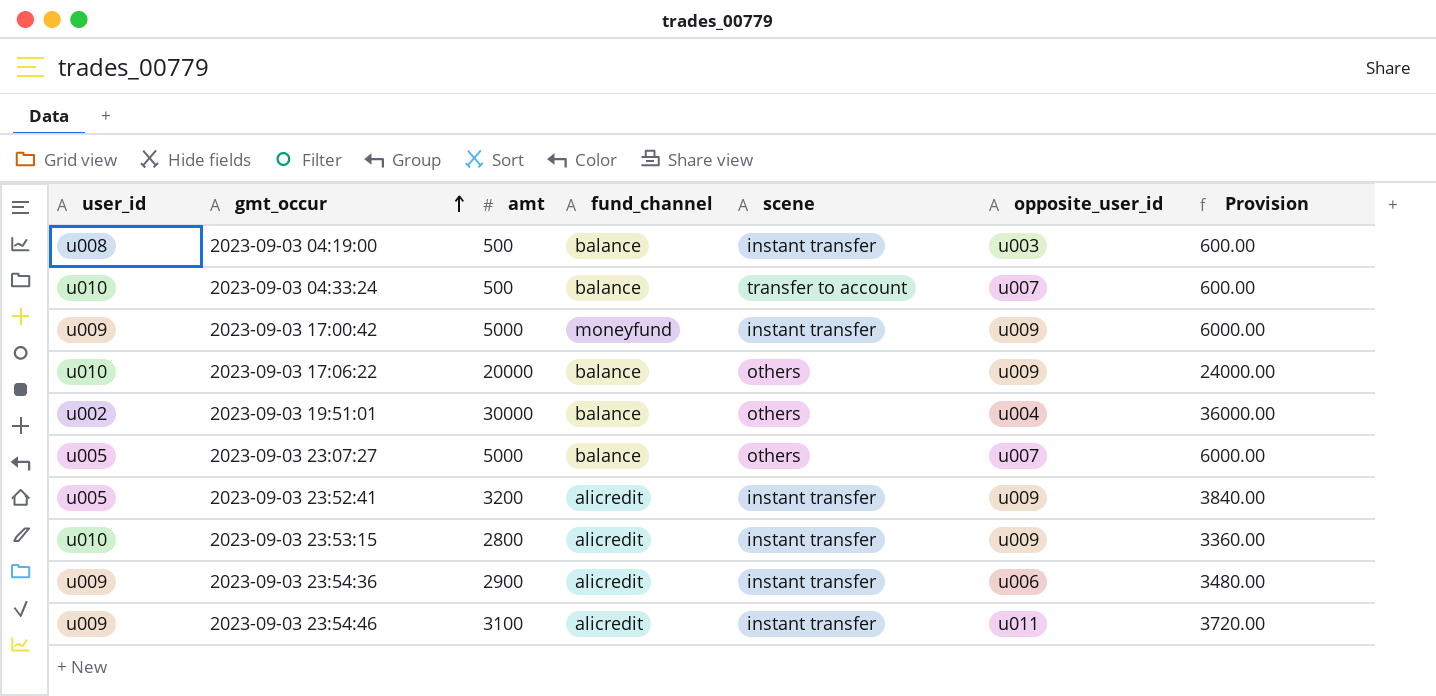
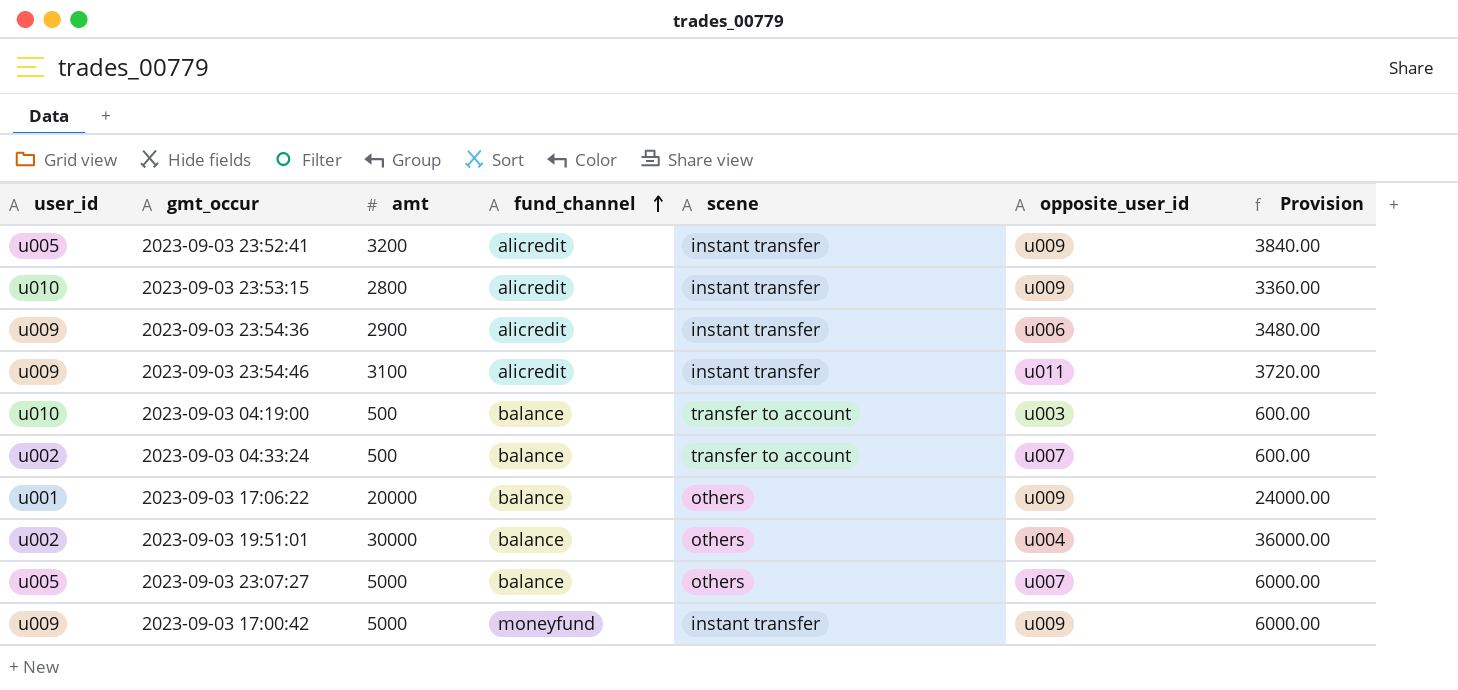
row order: gmt_occur ascending -> fund_channel ascending
2023-09-03 04:19:00 | user_id: u008 -> u010
2023-09-03 04:19:00 | scene: instant transfer -> transfer to account
2023-09-03 04:33:24 | user_id: u010 -> u002
2023-09-03 17:06:22 | user_id: u010 -> u001

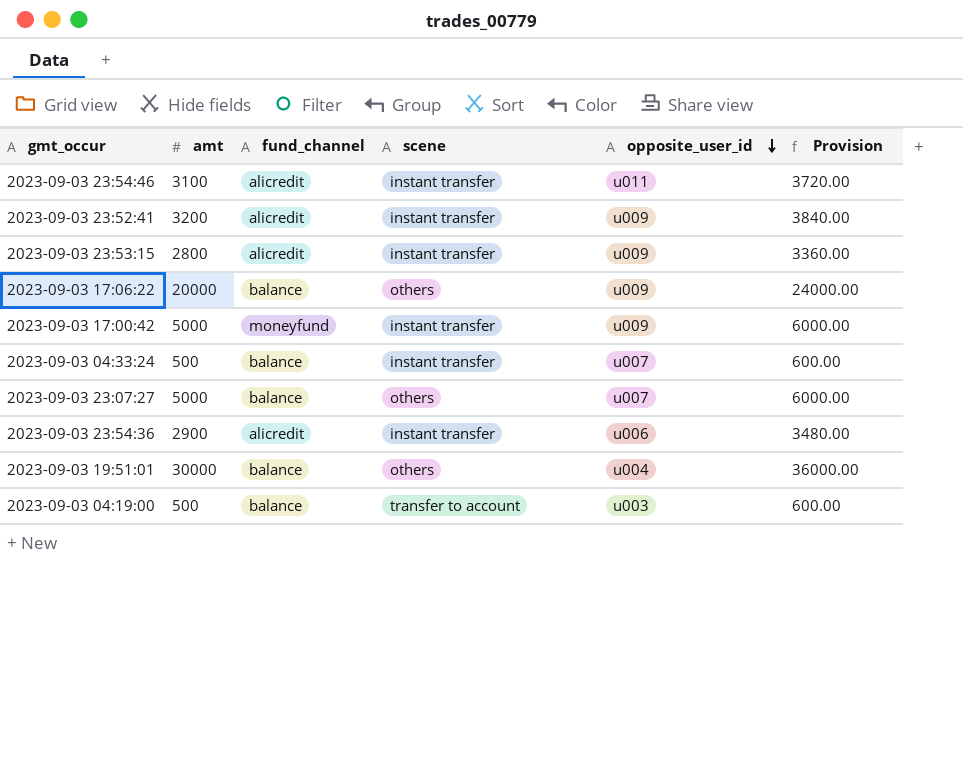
row order: fund_channel ascending -> opposite_user_id descending
column user_id | position: 1 -> none
2023-09-03 04:33:24 | scene: transfer to account -> instant transfer

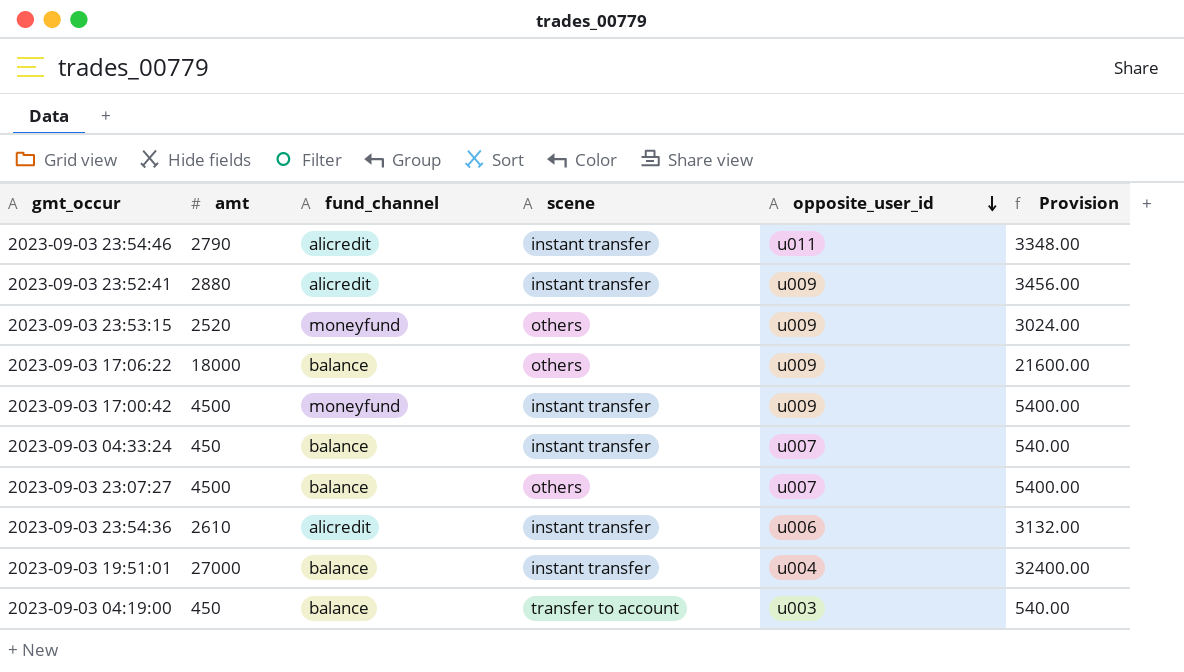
2023-09-03 23:54:46 | amt: 3100 -> 2790
2023-09-03 23:54:46 | Provision: 3720.00 -> 3348.00
2023-09-03 23:52:41 | amt: 3200 -> 2880
2023-09-03 23:52:41 | Provision: 3840.00 -> 3456.00
2023-09-03 23:53:15 | amt: 2800 -> 2520
2023-09-03 23:53:15 | fund_channel: alicredit -> moneyfund
2023-09-03 23:53:15 | scene: instant transfer -> others
2023-09-03 23:53:15 | Provision: 3360.00 -> 3024.00
2023-09-03 17:06:22 | amt: 20000 -> 18000
2023-09-03 17:06:22 | Provision: 24000.00 -> 21600.00
2023-09-03 17:00:42 | amt: 5000 -> 4500
2023-09-03 17:00:42 | Provision: 6000.00 -> 5400.00
2023-09-03 04:33:24 | amt: 500 -> 450
2023-09-03 04:33:24 | Provision: 600.00 -> 540.00
2023-09-03 23:07:27 | amt: 5000 -> 4500
2023-09-03 23:07:27 | Provision: 6000.00 -> 5400.00
2023-09-03 23:54:36 | amt: 2900 -> 2610
2023-09-03 23:54:36 | Provision: 3480.00 -> 3132.00
2023-09-03 19:51:01 | amt: 30000 -> 27000
2023-09-03 19:51:01 | scene: others -> instant transfer
2023-09-03 19:51:01 | Provision: 36000.00 -> 32400.00
2023-09-03 04:19:00 | amt: 500 -> 450
2023-09-03 04:19:00 | Provision: 600.00 -> 540.00

